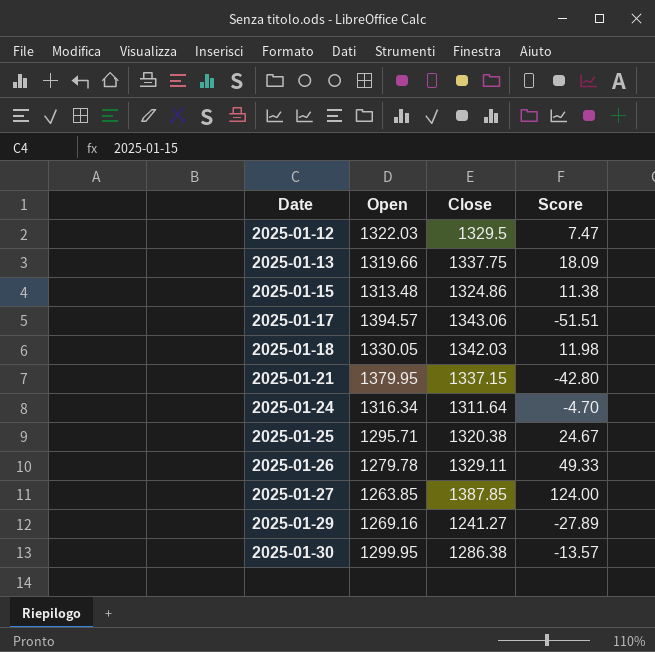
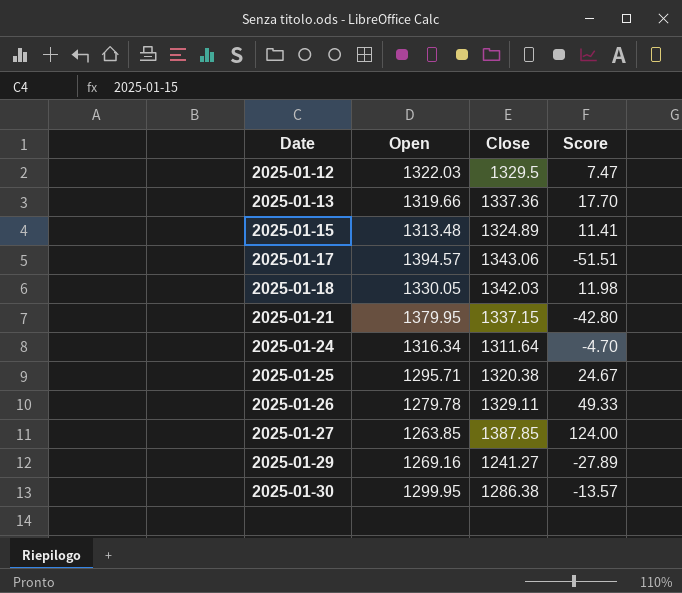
2025-01-13 | Close: 1337.75 -> 1337.36
2025-01-13 | Score: 18.09 -> 17.70
2025-01-15 | Close: 1324.86 -> 1324.89
2025-01-15 | Score: 11.38 -> 11.41

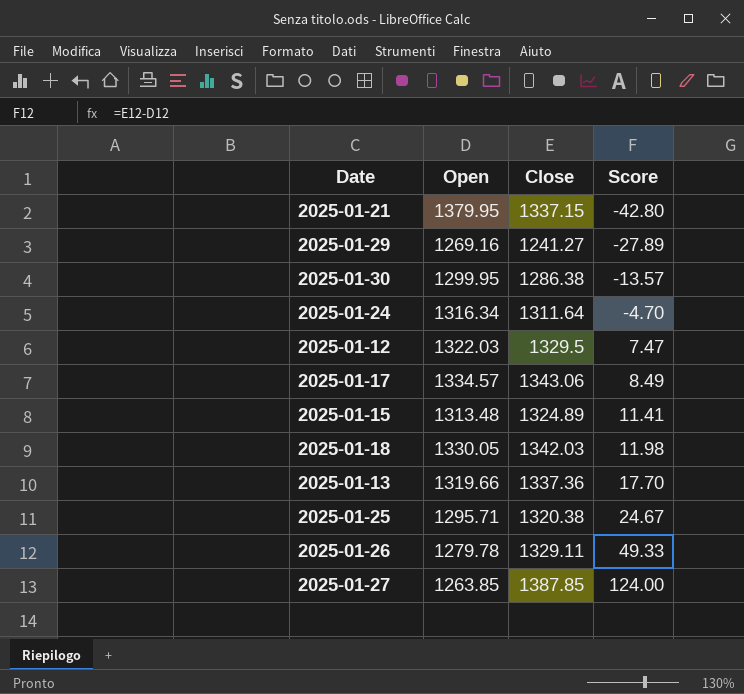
row order: Date ascending -> Score ascending
2025-01-17 | Open: 1394.57 -> 1334.57
2025-01-17 | Score: -51.51 -> 8.49

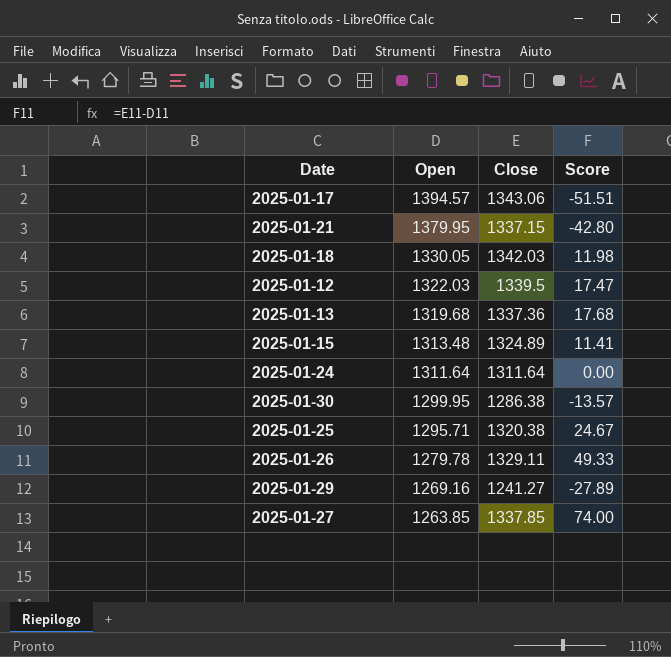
row order: Score ascending -> Open descending
2025-01-17 | Open: 1334.57 -> 1394.57
2025-01-17 | Score: 8.49 -> -51.51
2025-01-12 | Close: 1329.5 -> 1339.5
2025-01-12 | Score: 7.47 -> 17.47
2025-01-13 | Open: 1319.66 -> 1319.68
2025-01-13 | Score: 17.70 -> 17.68
2025-01-24 | Open: 1316.34 -> 1311.64
2025-01-24 | Score: -4.70 -> 0.00
2025-01-27 | Close: 1387.85 -> 1337.85
2025-01-27 | Score: 124.00 -> 74.00

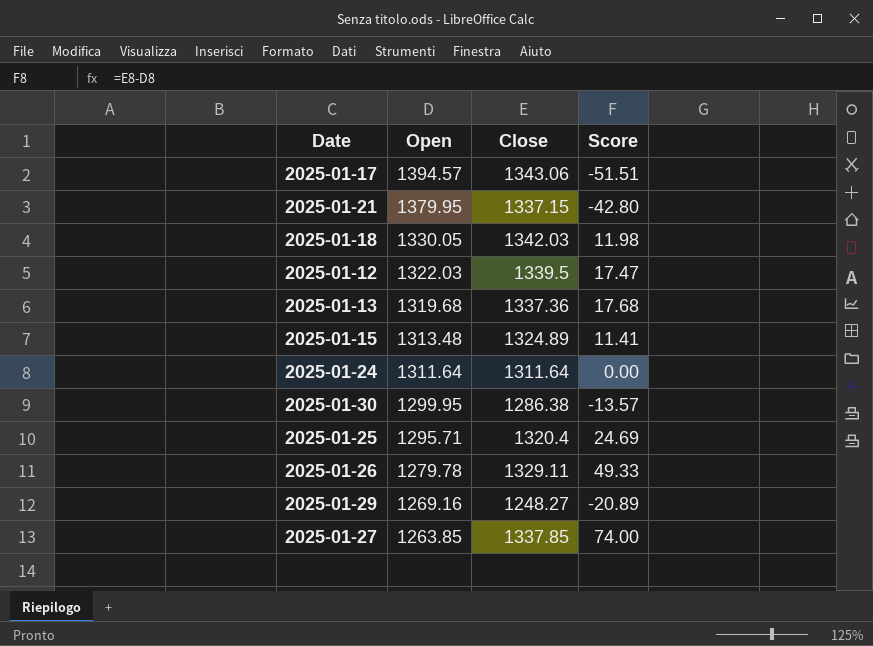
2025-01-25 | Close: 1320.38 -> 1320.4
2025-01-25 | Score: 24.67 -> 24.69
2025-01-29 | Close: 1241.27 -> 1248.27
2025-01-29 | Score: -27.89 -> -20.89

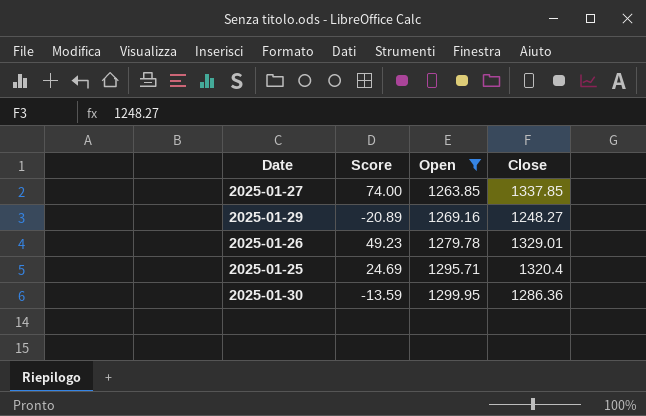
filter: none -> Open <= 1299.95
row order: Open descending -> Open ascending
column Score | position: 4 -> 2
2025-01-26 | Score: 49.33 -> 49.23
2025-01-26 | Close: 1329.11 -> 1329.01
2025-01-30 | Score: -13.57 -> -13.59
2025-01-30 | Close: 1286.38 -> 1286.36

